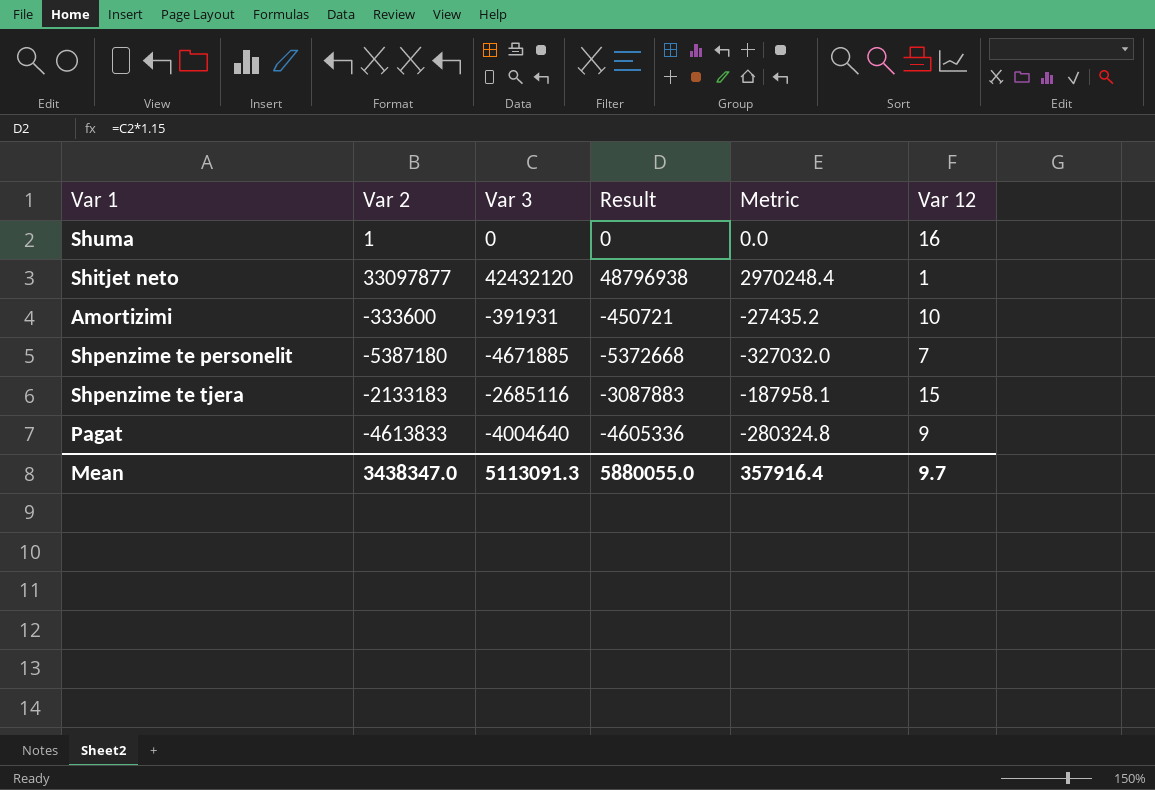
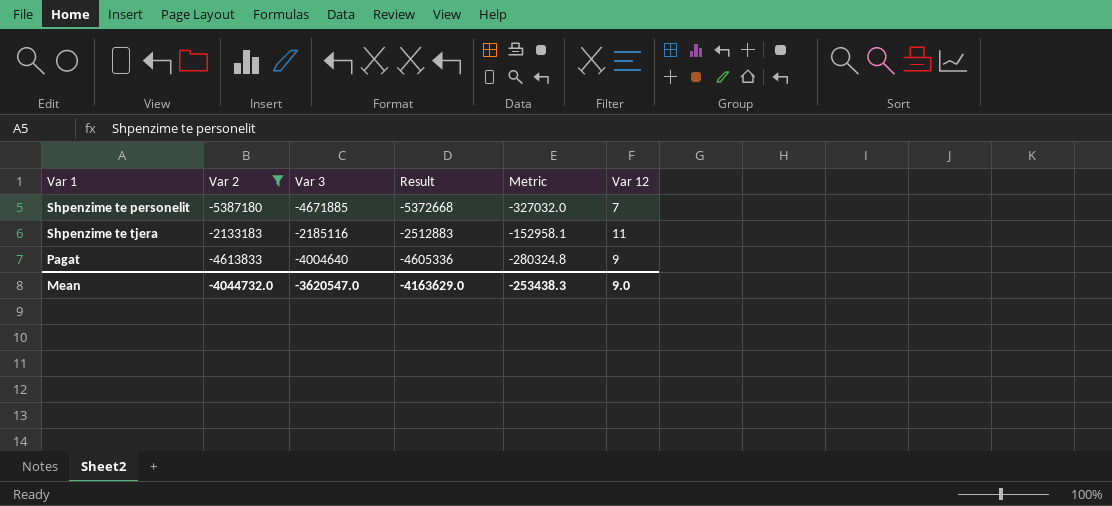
filter: none -> Var 2 <= -2133183
Shpenzime te tjera | Var 3: -2685116 -> -2185116
Shpenzime te tjera | Result: -3087883 -> -2512883
Shpenzime te tjera | Metric: -187958.1 -> -152958.1
Shpenzime te tjera | Var 12: 15 -> 11
Mean | Var 2: 3438347.0 -> -4044732.0
Mean | Var 3: 5113091.3 -> -3620547.0
Mean | Result: 5880055.0 -> -4163629.0
Mean | Metric: 357916.4 -> -253438.3
Mean | Var 12: 9.7 -> 9.0

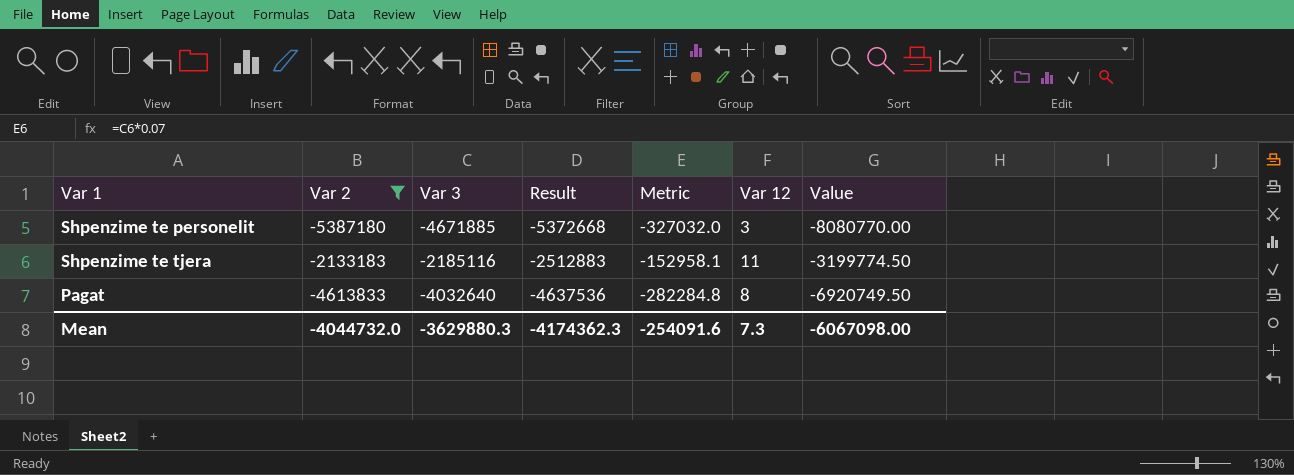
column Value | formula: none -> [Var 2] * 1.5
Shpenzime te personelit | Var 12: 7 -> 3
Pagat | Var 3: -4004640 -> -4032640
Pagat | Result: -4605336 -> -4637536
Pagat | Metric: -280324.8 -> -282284.8
Pagat | Var 12: 9 -> 8
Mean | Var 3: -3620547.0 -> -3629880.3
Mean | Result: -4163629.0 -> -4174362.3
Mean | Metric: -253438.3 -> -254091.6
Mean | Var 12: 9.0 -> 7.3

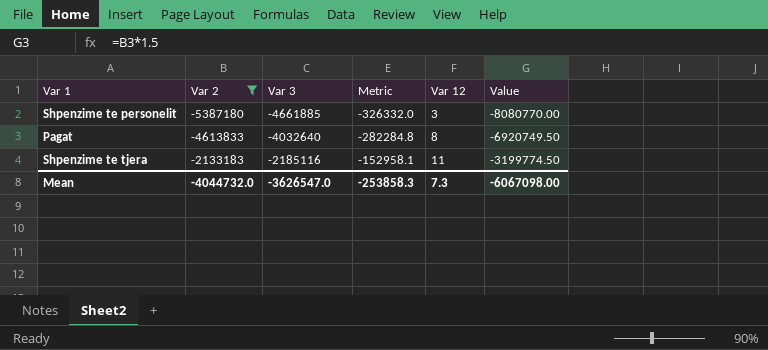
row order: none -> Var 2 ascending
column Result | formula: [Var 3] * 1.15 -> none
Shpenzime te personelit | Var 3: -4671885 -> -4661885
Shpenzime te personelit | Metric: -327032.0 -> -326332.0
Mean | Var 3: -3629880.3 -> -3626547.0
Mean | Metric: -254091.6 -> -253858.3

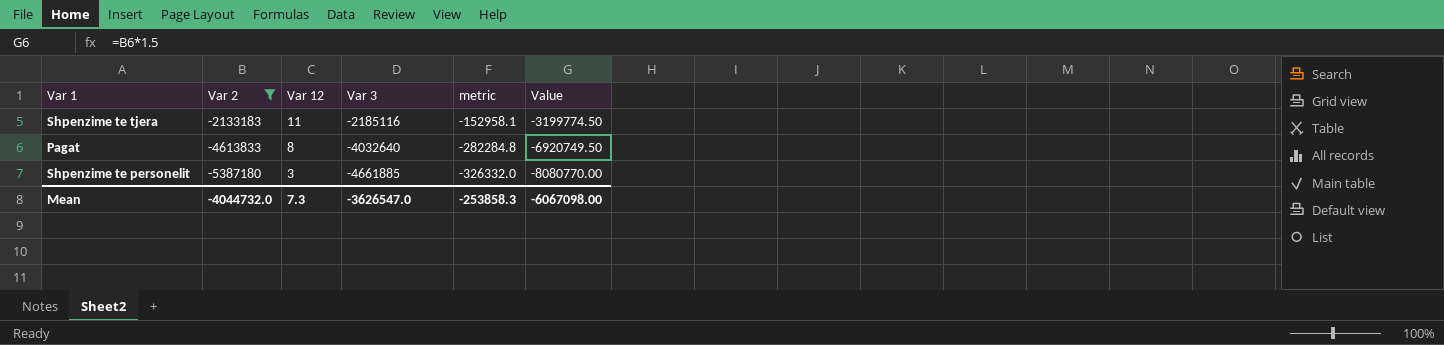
row order: Var 2 ascending -> Var 2 descending
column Var 12 | position: 5 -> 3
column name: Metric -> metric

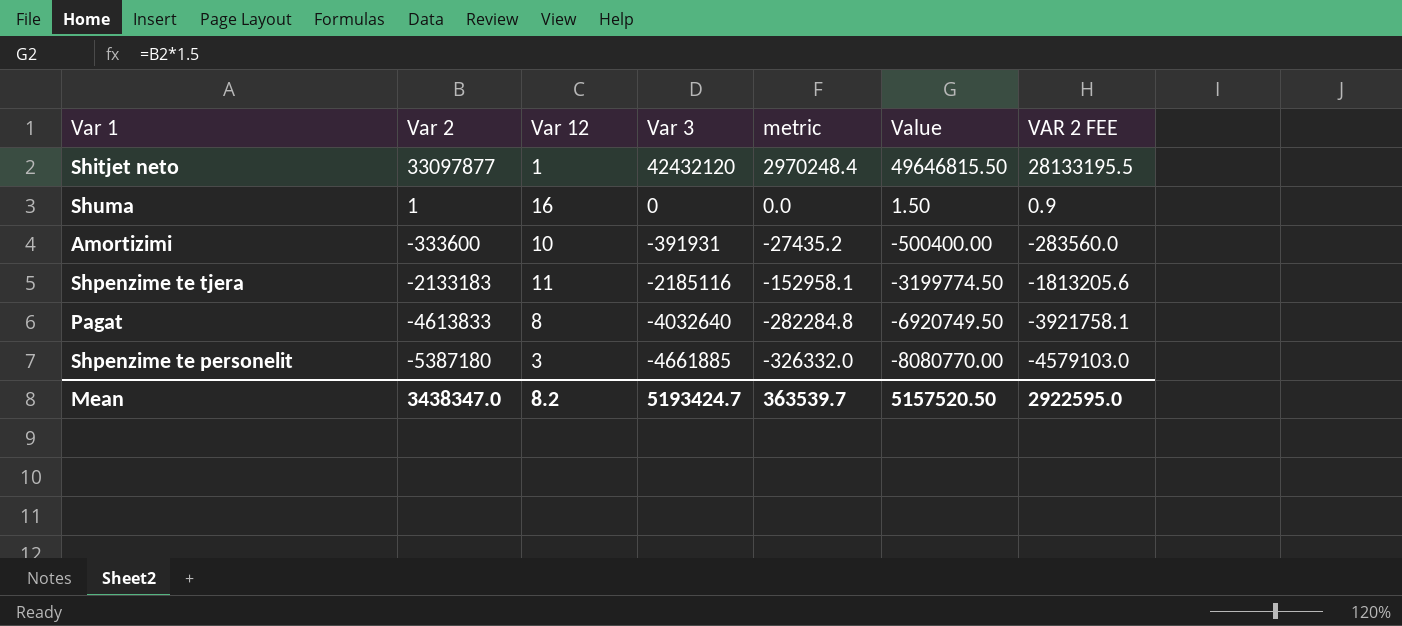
filter: Var 2 <= -2133183 -> none
column VAR 2 FEE | formula: none -> [Var 2] * 0.85
Mean | Var 2: -4044732.0 -> 3438347.0
Mean | Var 12: 7.3 -> 8.2
Mean | Var 3: -3626547.0 -> 5193424.7
Mean | metric: -253858.3 -> 363539.7
Mean | Value: -6067098.00 -> 5157520.50

